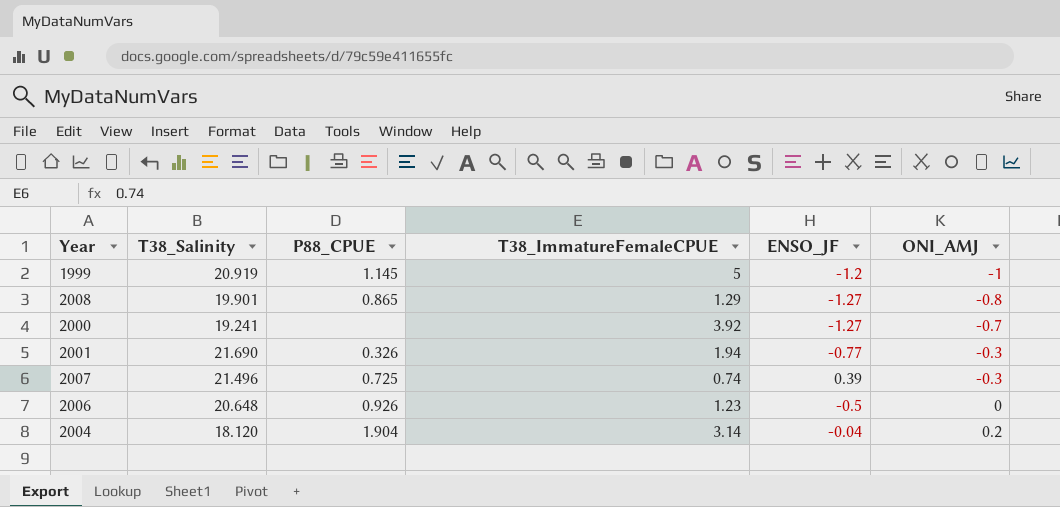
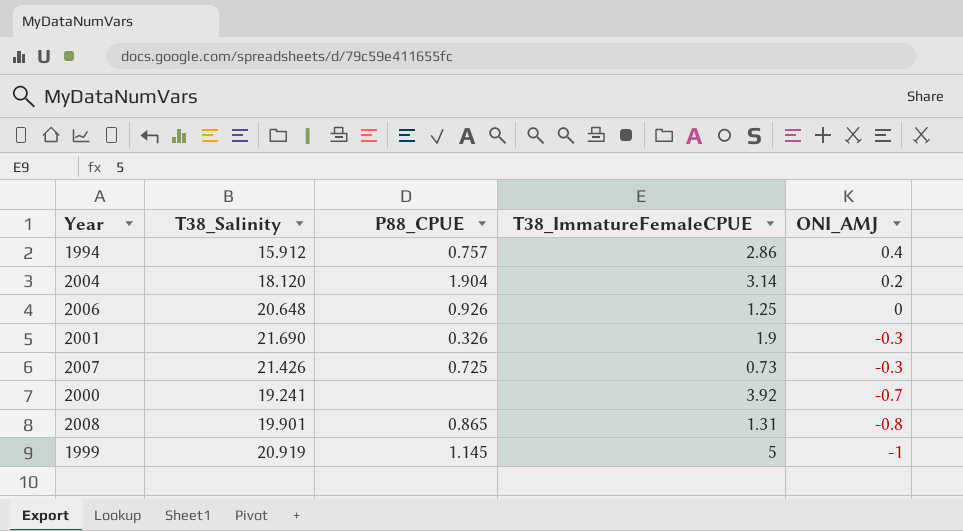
row order: ONI_AMJ ascending -> ONI_AMJ descending
column ENSO_JF | position: 5 -> none
row 1994: none -> 15.912 | 0.757 | 2.86 | 0.4
2006 | T38_ImmatureFemaleCPUE: 1.23 -> 1.25
2001 | T38_ImmatureFemaleCPUE: 1.94 -> 1.9
2007 | T38_Salinity: 21.496 -> 21.426
2007 | T38_ImmatureFemaleCPUE: 0.74 -> 0.73
2008 | T38_ImmatureFemaleCPUE: 1.29 -> 1.31

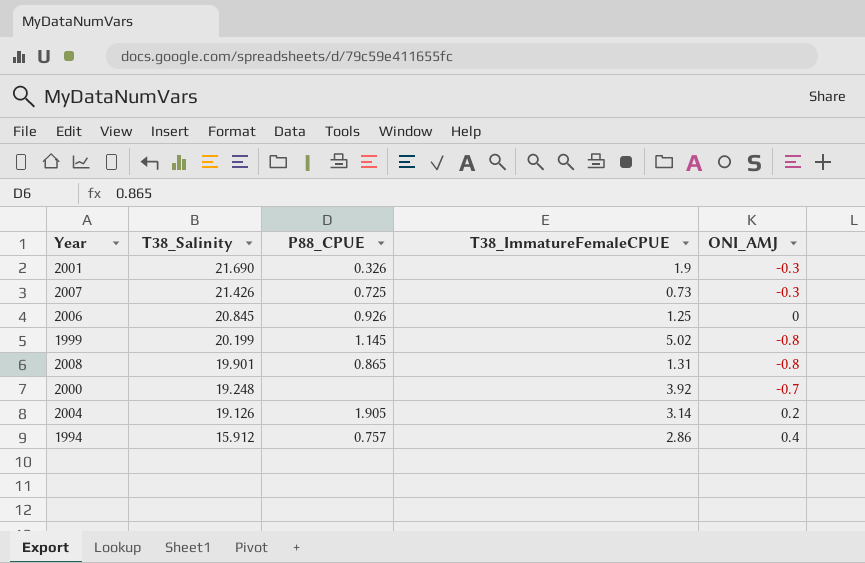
row order: ONI_AMJ descending -> T38_Salinity descending
2006 | T38_Salinity: 20.648 -> 20.845
1999 | T38_Salinity: 20.919 -> 20.199
1999 | T38_ImmatureFemaleCPUE: 5 -> 5.02
1999 | ONI_AMJ: -1 -> -0.8
2000 | T38_Salinity: 19.241 -> 19.248
2004 | T38_Salinity: 18.120 -> 19.126
2004 | P88_CPUE: 1.904 -> 1.905

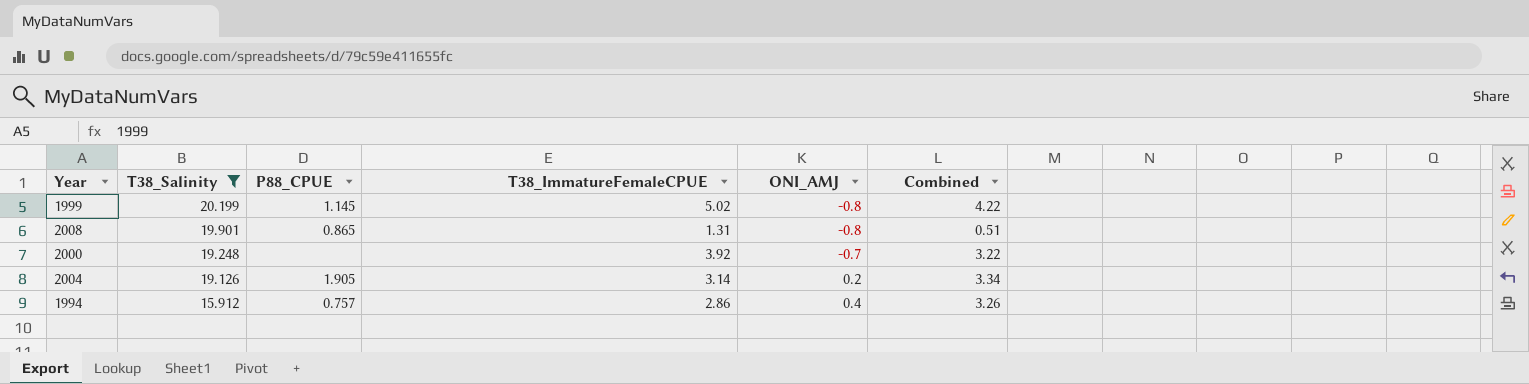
filter: none -> T38_Salinity <= 20.199
column Combined | formula: none -> [T38_ImmatureFemaleCPUE] + [ONI_AMJ]

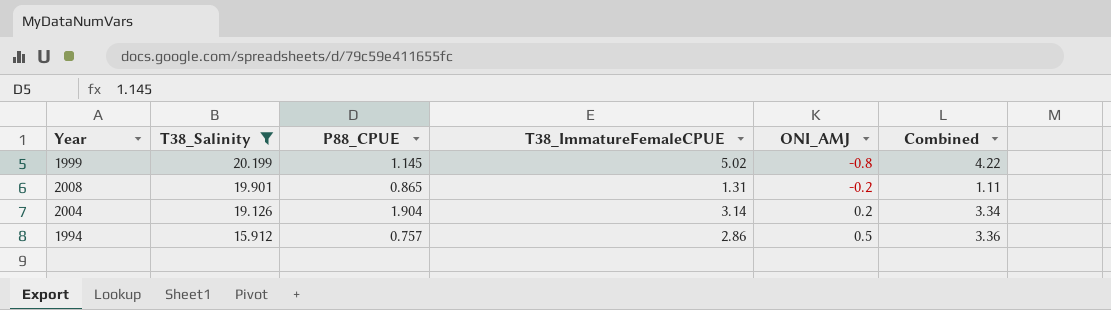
row 2000: 19.248 | none | 3.92 | -0.7 | 3.22 -> none
2008 | ONI_AMJ: -0.8 -> -0.2
2008 | Combined: 0.51 -> 1.11
2004 | P88_CPUE: 1.905 -> 1.904
1994 | ONI_AMJ: 0.4 -> 0.5
1994 | Combined: 3.26 -> 3.36

